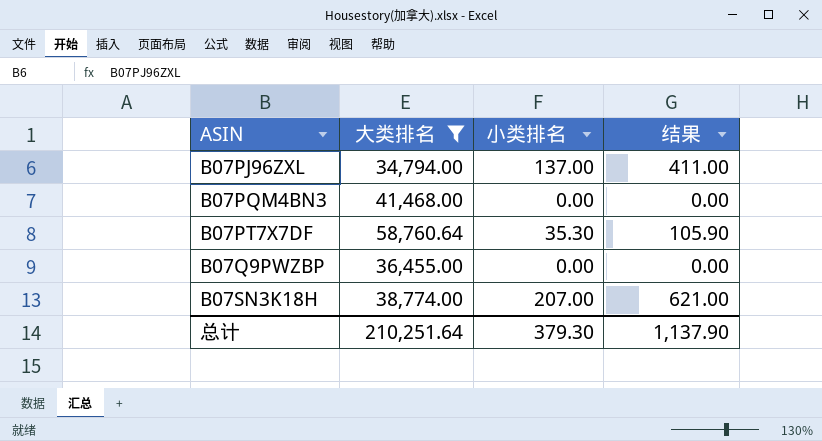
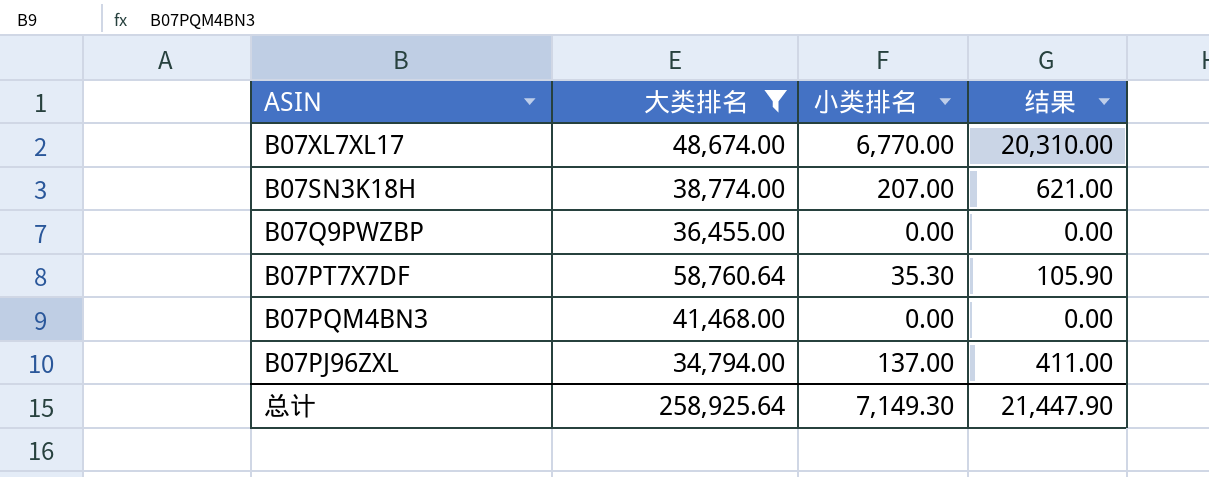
row order: ASIN ascending -> ASIN descending
row B07XL7XL17: none -> 48,674.00 | 6,770.00 | 20,310.00
总计 | 大类排名: 210,251.64 -> 258,925.64
总计 | 小类排名: 379.30 -> 7,149.30
总计 | 结果: 1,137.90 -> 21,447.90

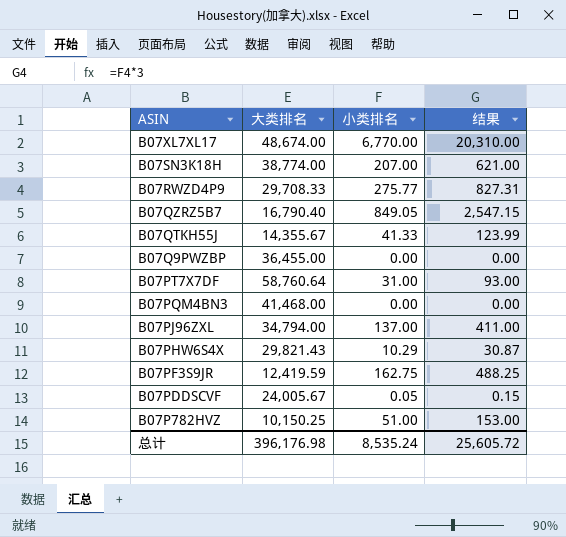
filter: 大类排名 >= 34,794.00 -> none
B07PT7X7DF | 小类排名: 35.30 -> 31.00
B07PT7X7DF | 结果: 105.90 -> 93.00
总计 | 大类排名: 258,925.64 -> 396,176.98
总计 | 小类排名: 7,149.30 -> 8,535.24
总计 | 结果: 21,447.90 -> 25,605.72

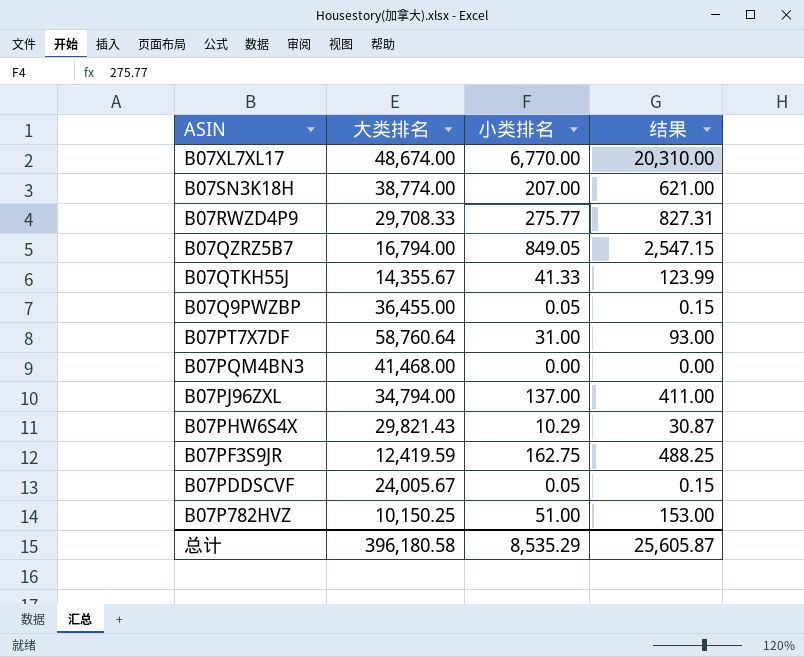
B07QZRZ5B7 | 大类排名: 16,790.40 -> 16,794.00
B07Q9PWZBP | 小类排名: 0.00 -> 0.05
B07Q9PWZBP | 结果: 0.00 -> 0.15
总计 | 大类排名: 396,176.98 -> 396,180.58
总计 | 小类排名: 8,535.24 -> 8,535.29
总计 | 结果: 25,605.72 -> 25,605.87

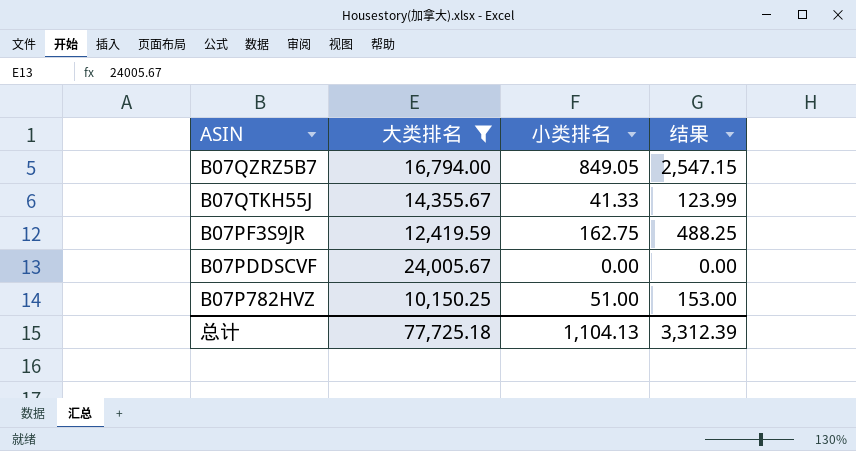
filter: none -> 大类排名 <= 24,005.67
B07PDDSCVF | 小类排名: 0.05 -> 0.00
B07PDDSCVF | 结果: 0.15 -> 0.00
总计 | 大类排名: 396,180.58 -> 77,725.18
总计 | 小类排名: 8,535.29 -> 1,104.13
总计 | 结果: 25,605.87 -> 3,312.39

